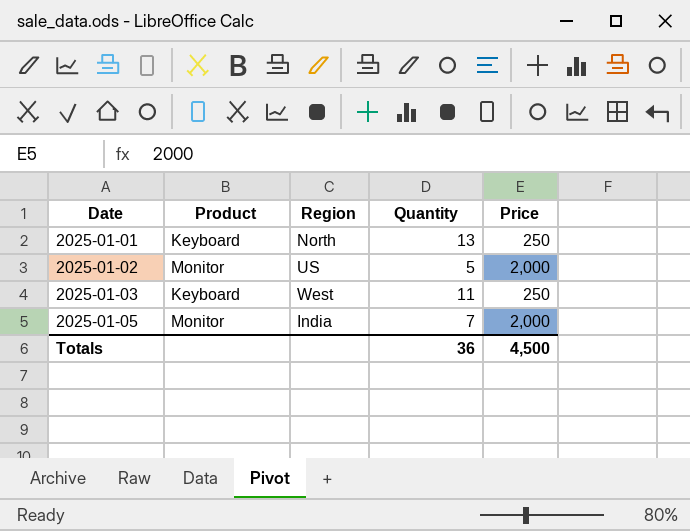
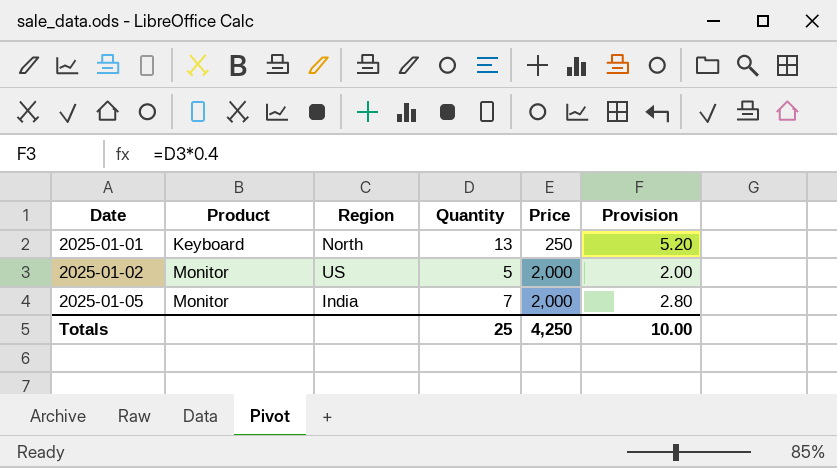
column Provision | formula: none -> [Quantity] * 0.4
row 2025-01-03: Keyboard | West | 11 | 250 -> none
Totals | Quantity: 36 -> 25
Totals | Price: 4,500 -> 4,250

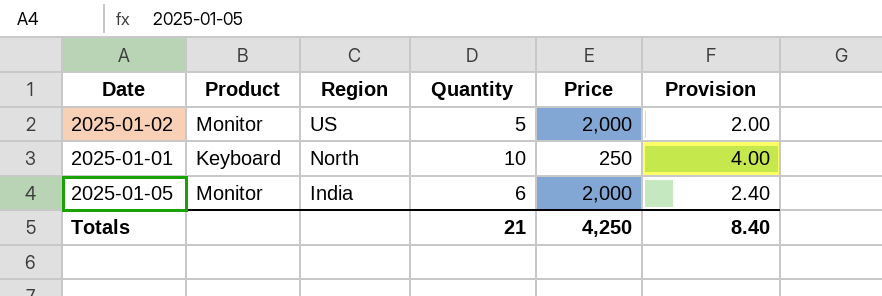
row order: Date ascending -> Region descending
2025-01-01 | Quantity: 13 -> 10
2025-01-01 | Provision: 5.20 -> 4.00
2025-01-05 | Quantity: 7 -> 6
2025-01-05 | Provision: 2.80 -> 2.40
Totals | Quantity: 25 -> 21
Totals | Provision: 10.00 -> 8.40

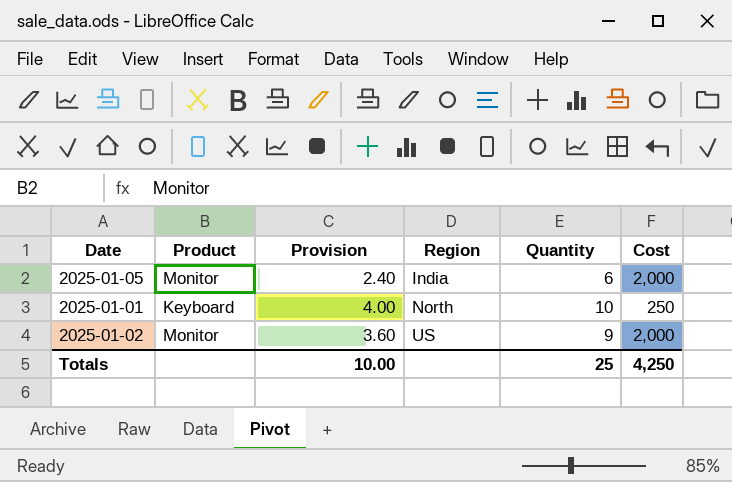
row order: Region descending -> Region ascending
column Provision | position: 6 -> 3
column name: Price -> Cost
2025-01-02 | Provision: 2.00 -> 3.60
2025-01-02 | Quantity: 5 -> 9
Totals | Provision: 8.40 -> 10.00
Totals | Quantity: 21 -> 25

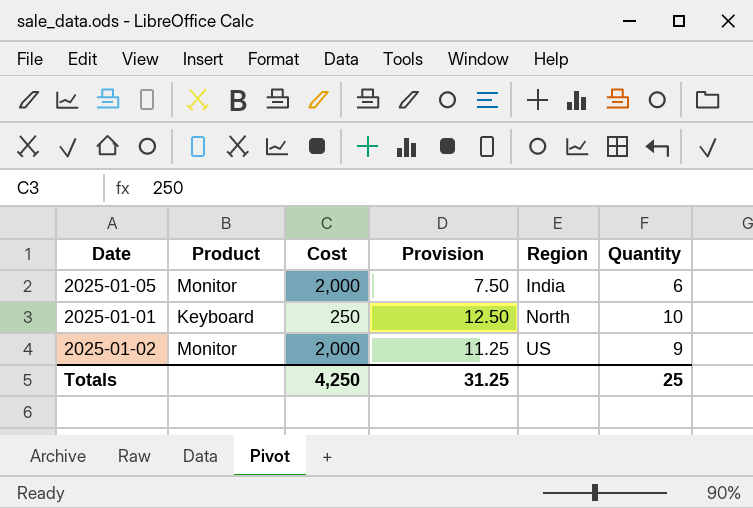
column Cost | position: 6 -> 3
column Provision | formula: [Quantity] * 0.4 -> [Quantity] * 1.25
Totals | Provision: 10.00 -> 31.25

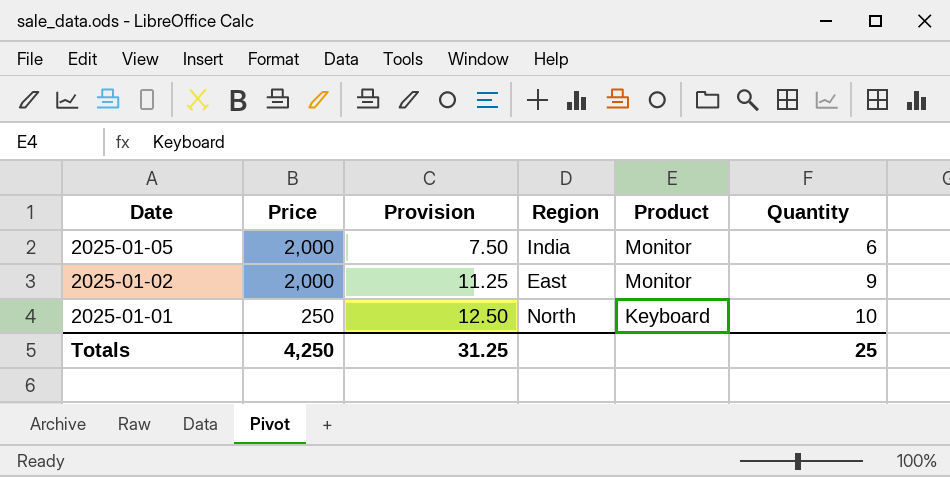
row order: Region ascending -> Date descending
column name: Cost -> Price
column Product | position: 2 -> 5
2025-01-02 | Region: US -> East

